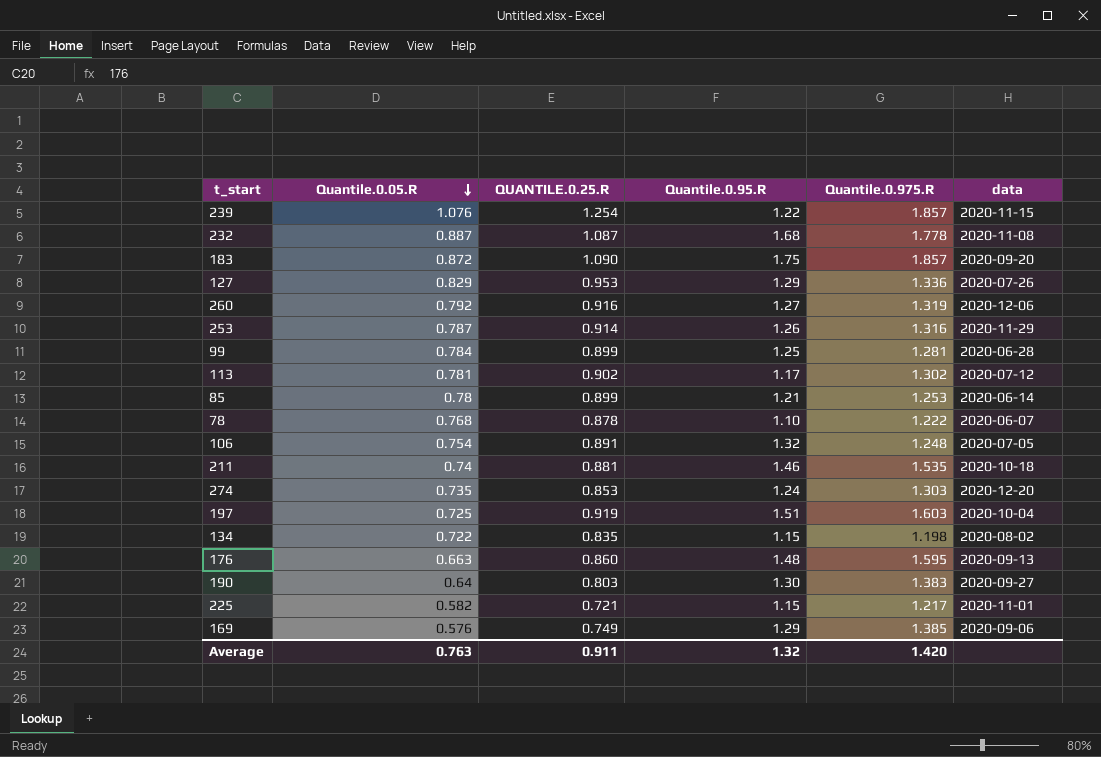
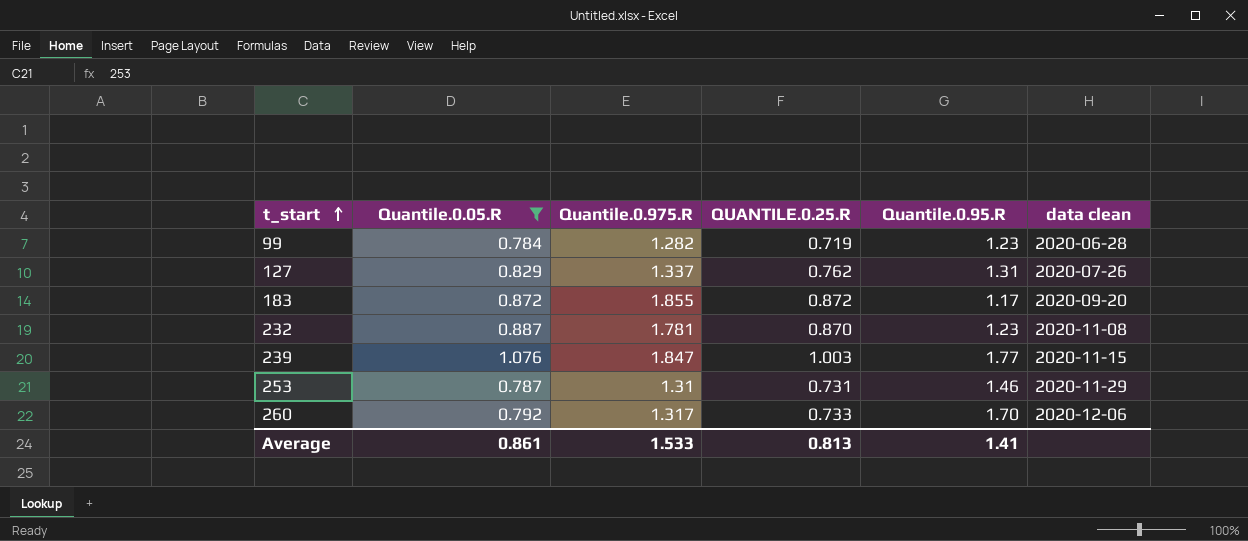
filter: none -> Quantile.0.05.R >= 0.784
row order: Quantile.0.05.R descending -> t_start ascending
column Quantile.0.975.R | position: 5 -> 3
column name: data -> data clean
99 | Quantile.0.975.R: 1.281 -> 1.282
99 | QUANTILE.0.25.R: 0.899 -> 0.719
99 | Quantile.0.95.R: 1.25 -> 1.23
127 | Quantile.0.975.R: 1.336 -> 1.337
127 | QUANTILE.0.25.R: 0.953 -> 0.762
127 | Quantile.0.95.R: 1.29 -> 1.31
183 | Quantile.0.975.R: 1.857 -> 1.855
183 | QUANTILE.0.25.R: 1.090 -> 0.872
183 | Quantile.0.95.R: 1.75 -> 1.17
232 | Quantile.0.975.R: 1.778 -> 1.781
232 | QUANTILE.0.25.R: 1.087 -> 0.870
232 | Quantile.0.95.R: 1.68 -> 1.23
239 | Quantile.0.975.R: 1.857 -> 1.847
239 | QUANTILE.0.25.R: 1.254 -> 1.003
239 | Quantile.0.95.R: 1.22 -> 1.77
253 | Quantile.0.975.R: 1.316 -> 1.31
253 | QUANTILE.0.25.R: 0.914 -> 0.731
253 | Quantile.0.95.R: 1.26 -> 1.46
260 | Quantile.0.975.R: 1.319 -> 1.317
260 | QUANTILE.0.25.R: 0.916 -> 0.733
260 | Quantile.0.95.R: 1.27 -> 1.70
Average | Quantile.0.05.R: 0.763 -> 0.861
Average | Quantile.0.975.R: 1.420 -> 1.533
Average | QUANTILE.0.25.R: 0.911 -> 0.813
Average | Quantile.0.95.R: 1.32 -> 1.41

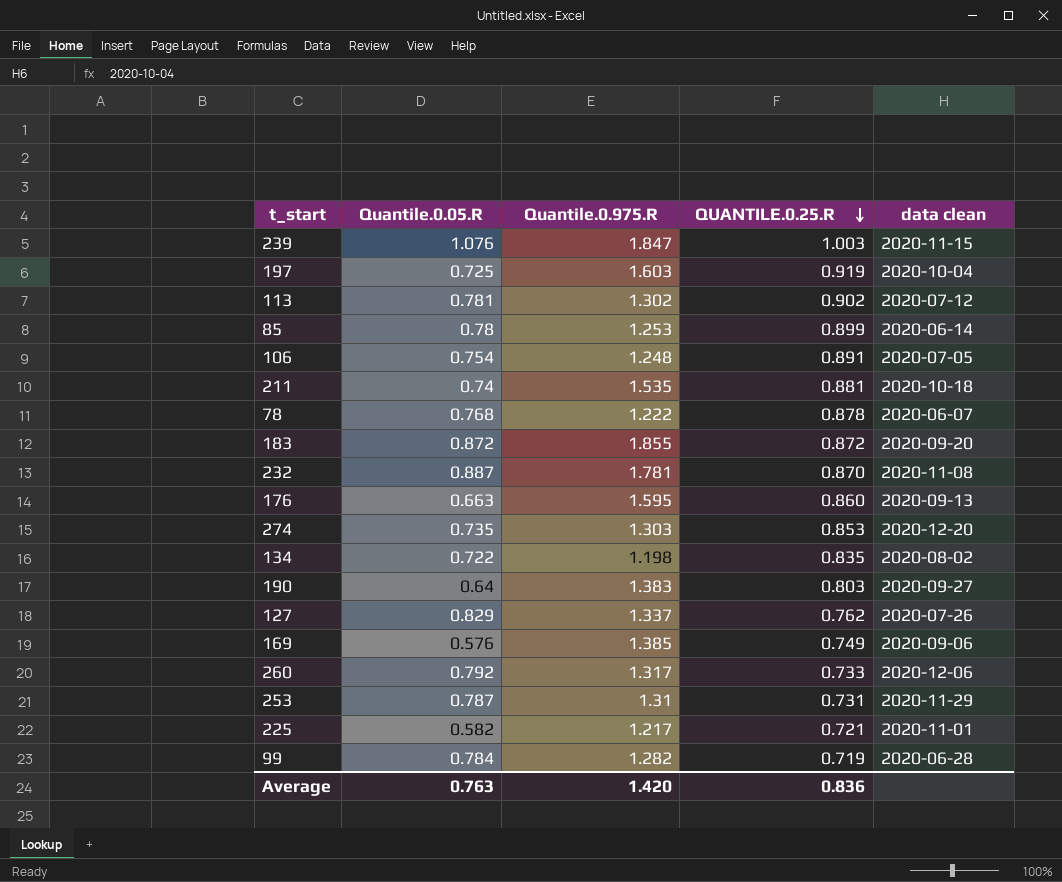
filter: Quantile.0.05.R >= 0.784 -> none
row order: t_start ascending -> QUANTILE.0.25.R descending
column Quantile.0.95.R | position: 5 -> none
Average | Quantile.0.05.R: 0.861 -> 0.763
Average | Quantile.0.975.R: 1.533 -> 1.420
Average | QUANTILE.0.25.R: 0.813 -> 0.836

